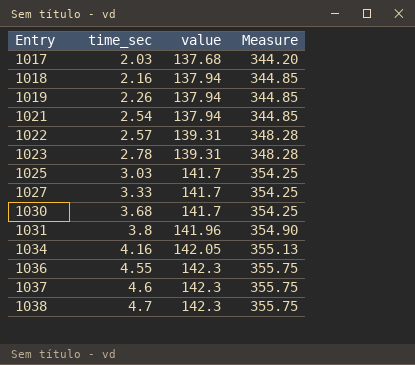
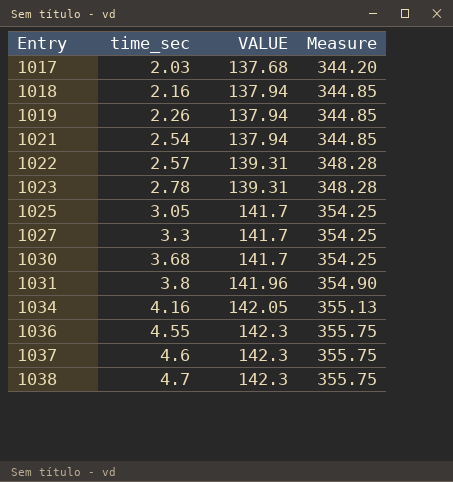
column name: value -> VALUE
1025 | time_sec: 3.03 -> 3.05
1027 | time_sec: 3.33 -> 3.3

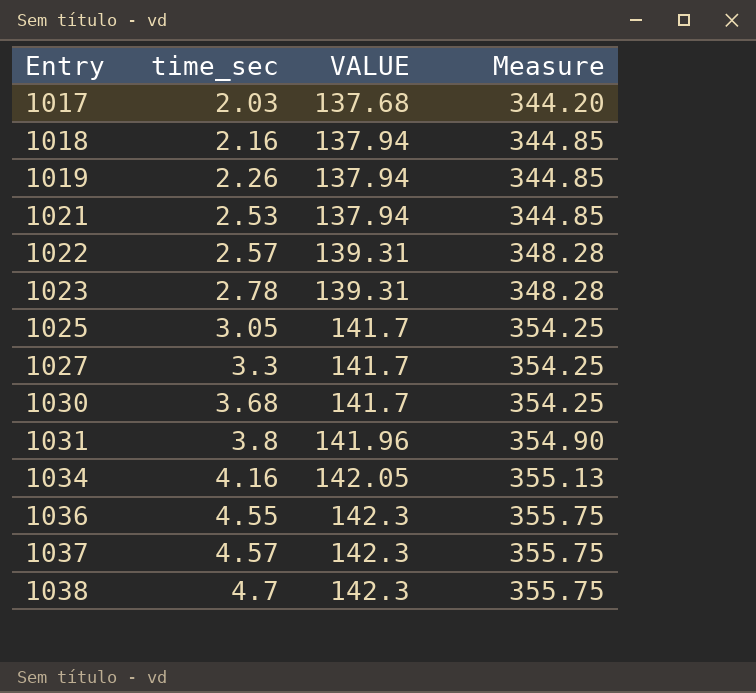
1021 | time_sec: 2.54 -> 2.53
1037 | time_sec: 4.6 -> 4.57

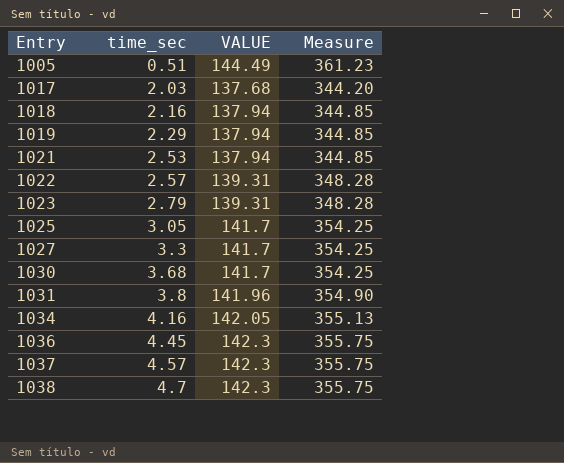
row 1005: none -> 0.51 | 144.49 | 361.23
1019 | time_sec: 2.26 -> 2.29
1023 | time_sec: 2.78 -> 2.79
1036 | time_sec: 4.55 -> 4.45

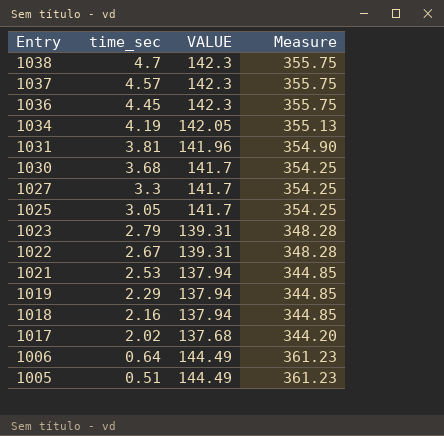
row order: Entry ascending -> Entry descending
1034 | time_sec: 4.16 -> 4.19
1031 | time_sec: 3.8 -> 3.81
1022 | time_sec: 2.57 -> 2.67
1017 | time_sec: 2.03 -> 2.02
row 1006: none -> 0.64 | 144.49 | 361.23

